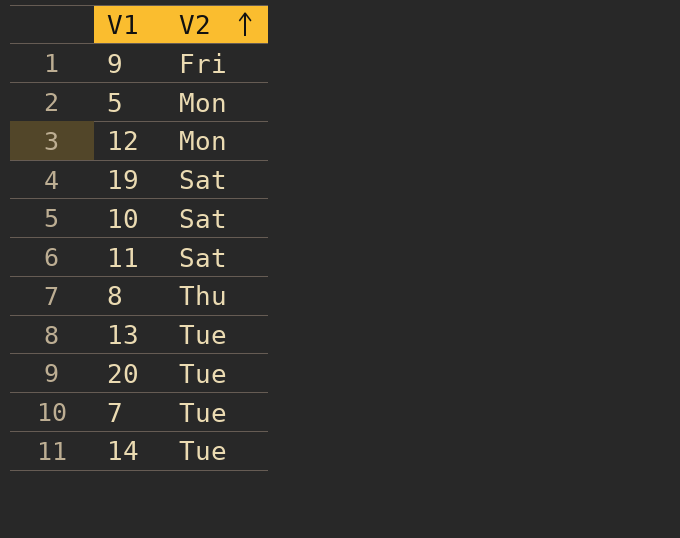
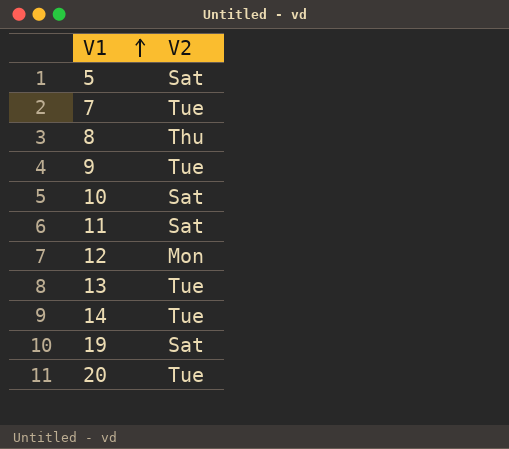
row order: V2 ascending -> V1 ascending
5 | V2: Mon -> Sat
9 | V2: Fri -> Tue

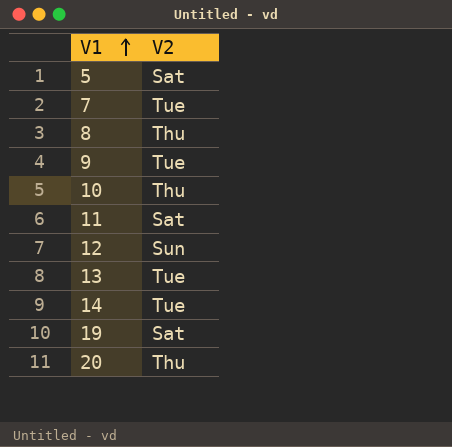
10 | V2: Sat -> Thu
12 | V2: Mon -> Sun
20 | V2: Tue -> Thu

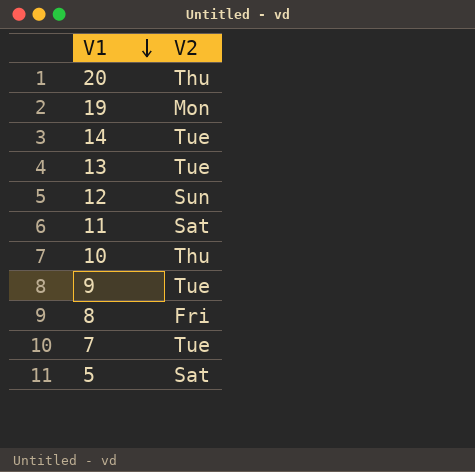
row order: V1 ascending -> V1 descending
19 | V2: Sat -> Mon
8 | V2: Thu -> Fri

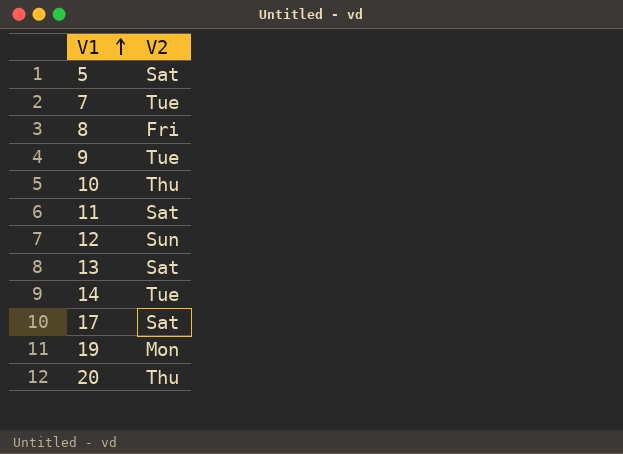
row order: V1 descending -> V1 ascending
13 | V2: Tue -> Sat
row 17: none -> Sat

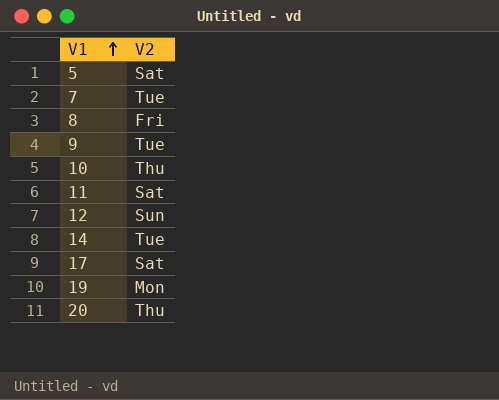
row 13: Sat -> none

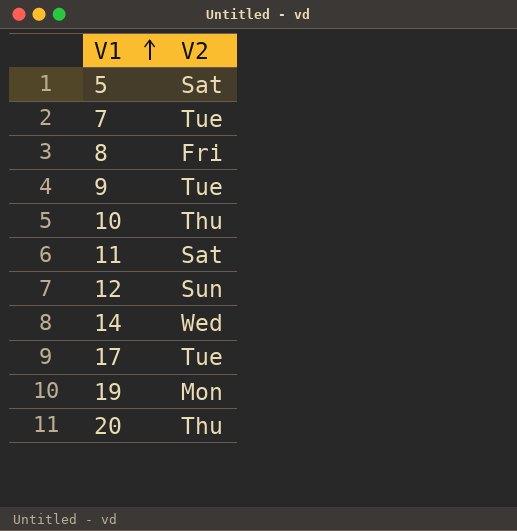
14 | V2: Tue -> Wed
17 | V2: Sat -> Tue

